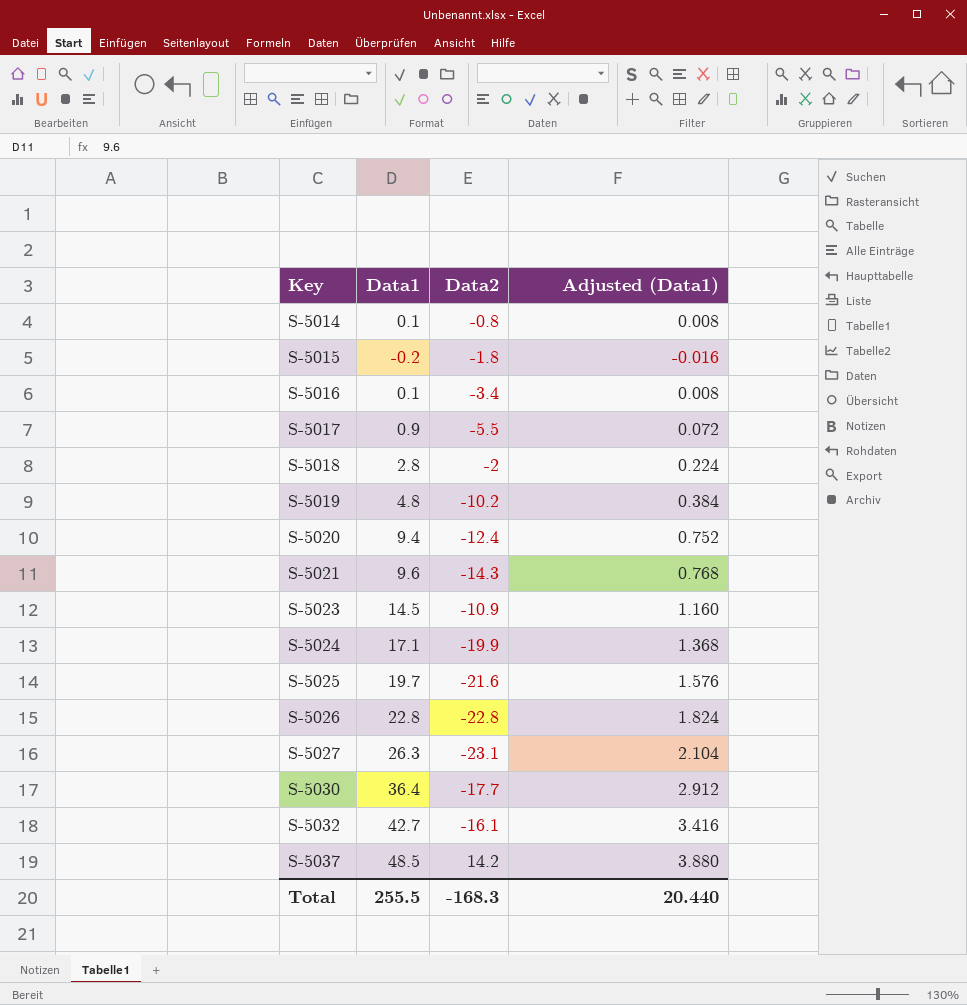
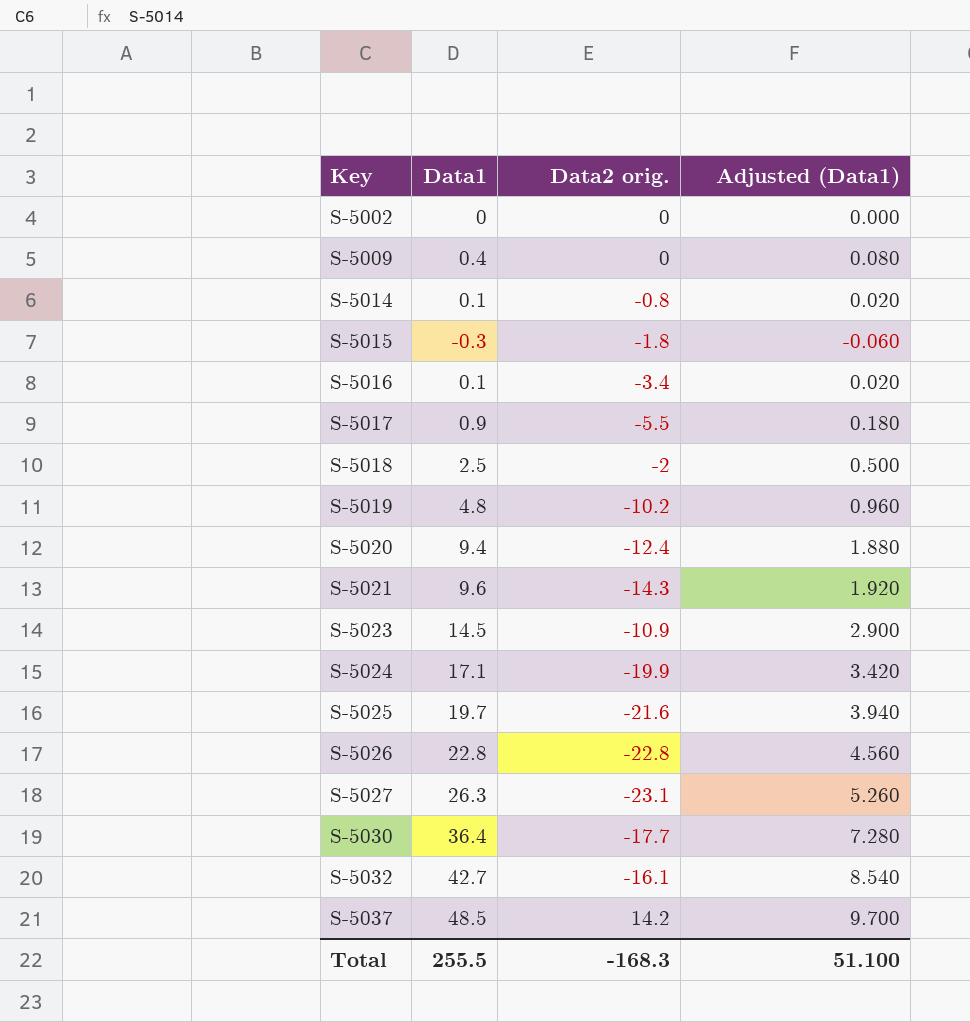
column name: Data2 -> Data2 orig.
column Adjusted (Data1) | formula: [Data1] * 0.08 -> [Data1] * 0.2
row S-5002: none -> 0 | 0 | 0.000
row S-5009: none -> 0.4 | 0 | 0.080
S-5015 | Data1: -0.2 -> -0.3
S-5018 | Data1: 2.8 -> 2.5
Total | Adjusted (Data1): 20.440 -> 51.100

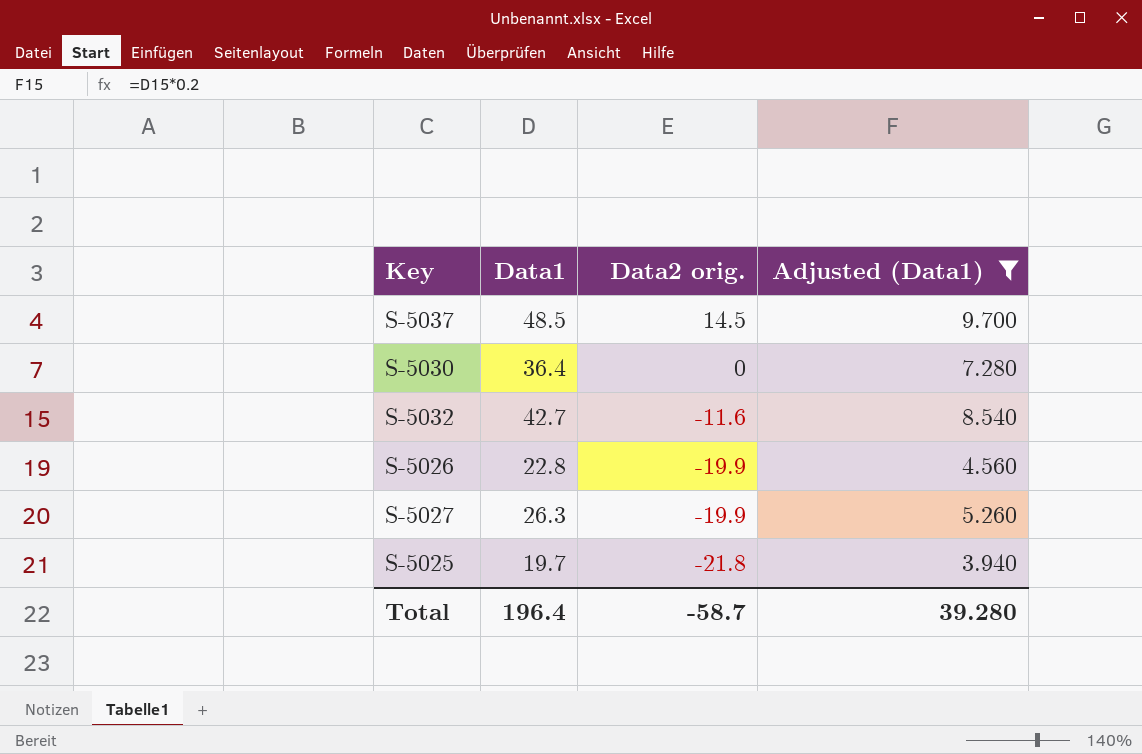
filter: none -> Adjusted (Data1) >= 3.940
row order: Key ascending -> Data2 orig. descending
S-5037 | Data2 orig.: 14.2 -> 14.5
S-5030 | Data2 orig.: -17.7 -> 0
S-5032 | Data2 orig.: -16.1 -> -11.6
S-5026 | Data2 orig.: -22.8 -> -19.9
S-5027 | Data2 orig.: -23.1 -> -19.9
S-5025 | Data2 orig.: -21.6 -> -21.8
Total | Data1: 255.5 -> 196.4
Total | Data2 orig.: -168.3 -> -58.7
Total | Adjusted (Data1): 51.100 -> 39.280

